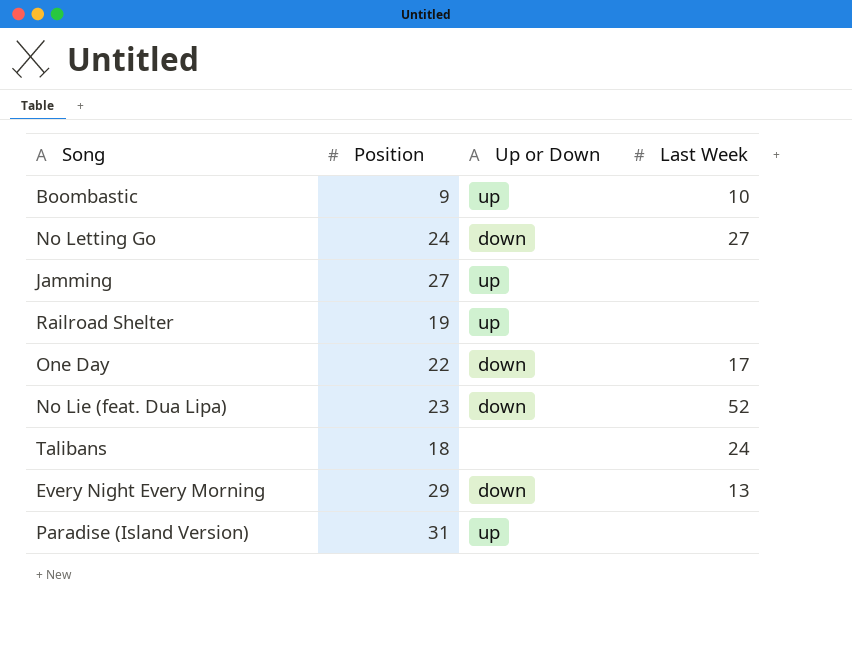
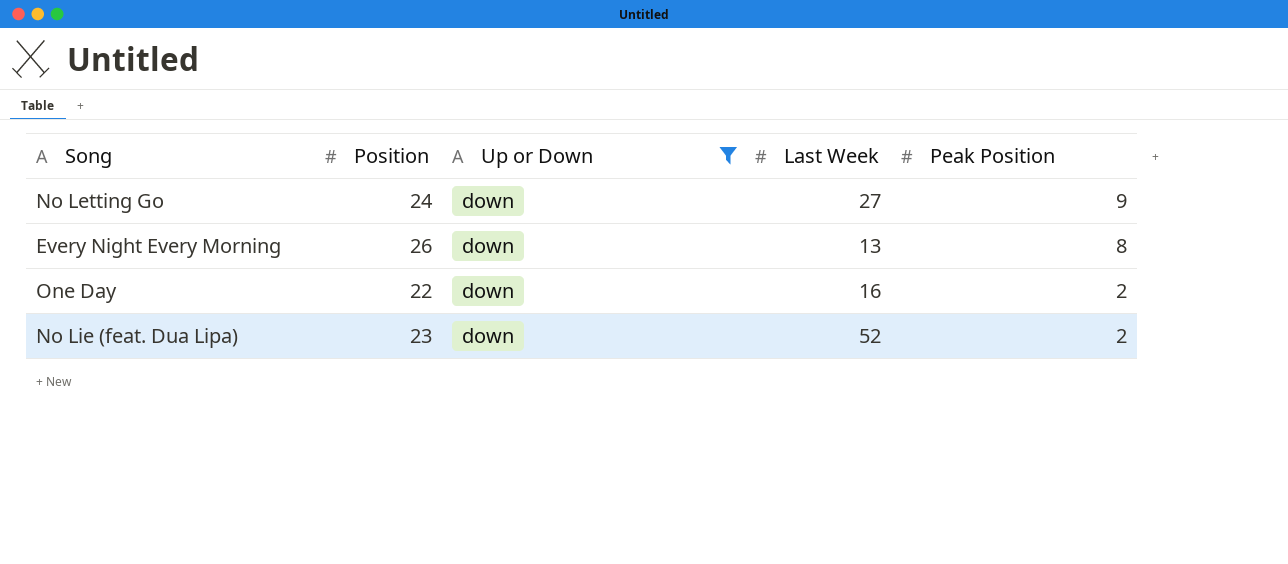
filter: none -> Up or Down = down
row order: none -> Peak Position descending
column Peak Position | position: none -> 5
Every Night Every Morning | Position: 29 -> 26
One Day | Last Week: 17 -> 16

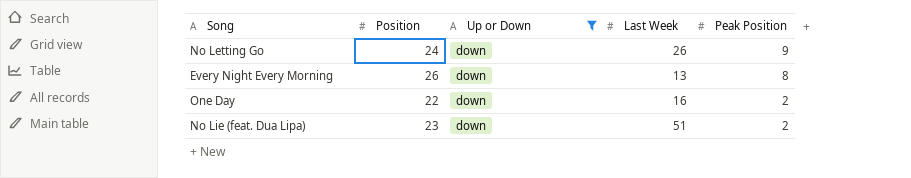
No Letting Go | Last Week: 27 -> 26
No Lie (feat. Dua Lipa) | Last Week: 52 -> 51

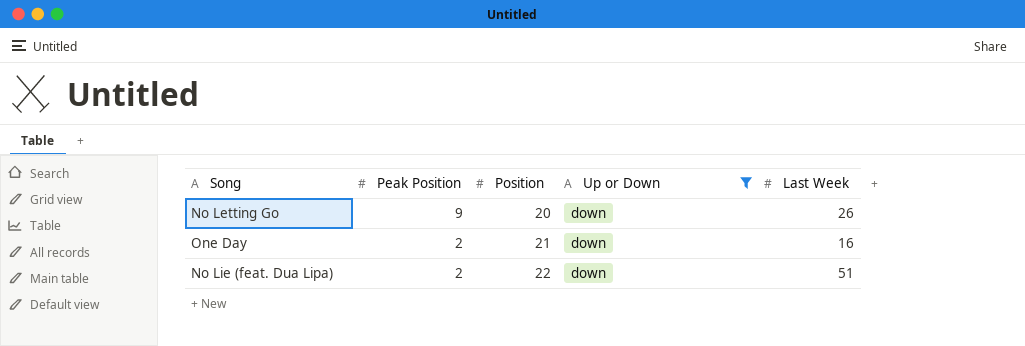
column Peak Position | position: 5 -> 2
row Every Night Every Morning: 26 | down | 13 | 8 -> none
No Letting Go | Position: 24 -> 20
One Day | Position: 22 -> 21
No Lie (feat. Dua Lipa) | Position: 23 -> 22

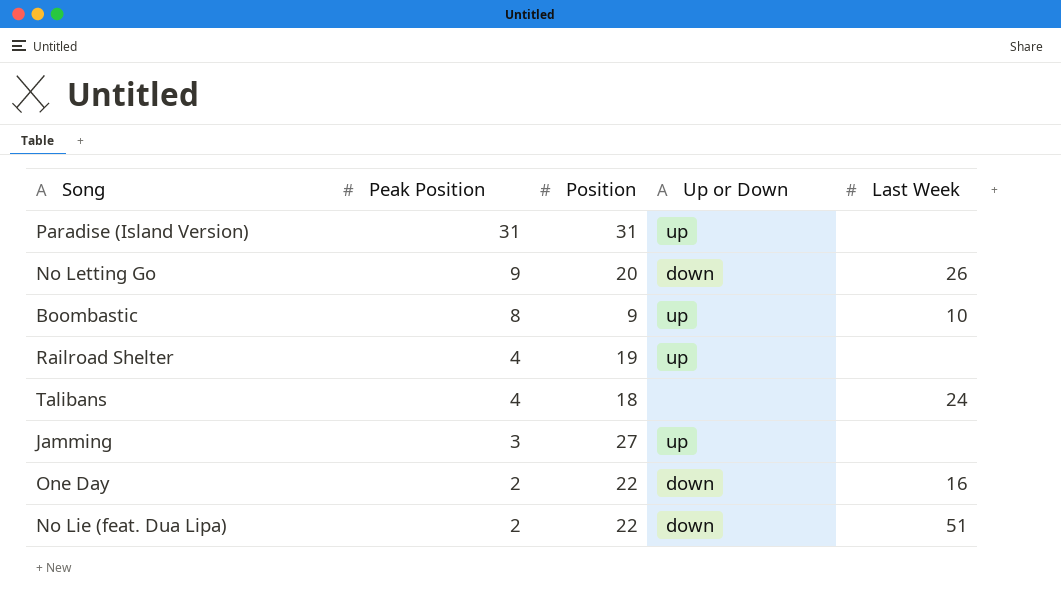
filter: Up or Down = down -> none
One Day | Position: 21 -> 22

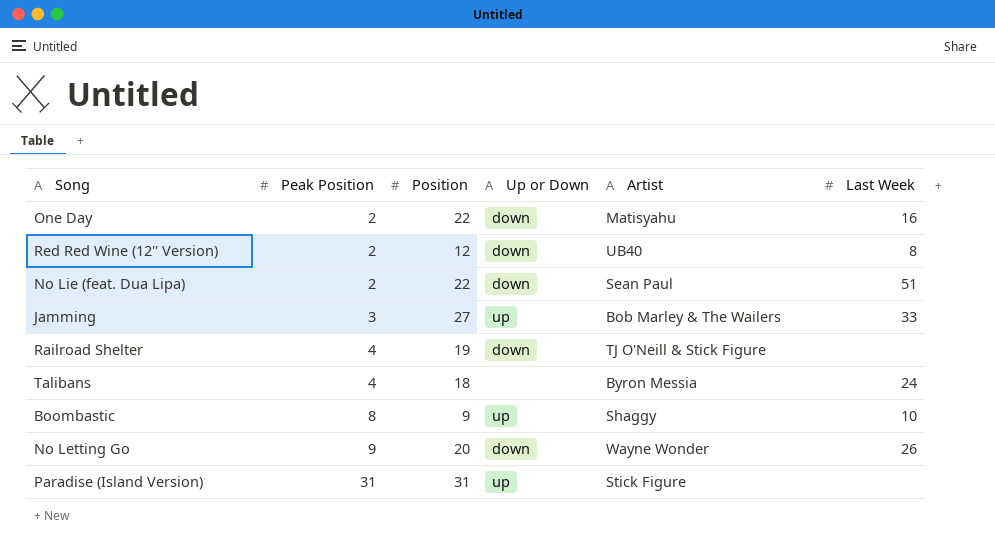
row order: Peak Position descending -> Peak Position ascending
column Artist | position: none -> 5
row Red Red Wine (12'' Version): none -> 2 | 12 | down | UB40 | 8
Jamming | Last Week: none -> 33
Railroad Shelter | Up or Down: up -> down

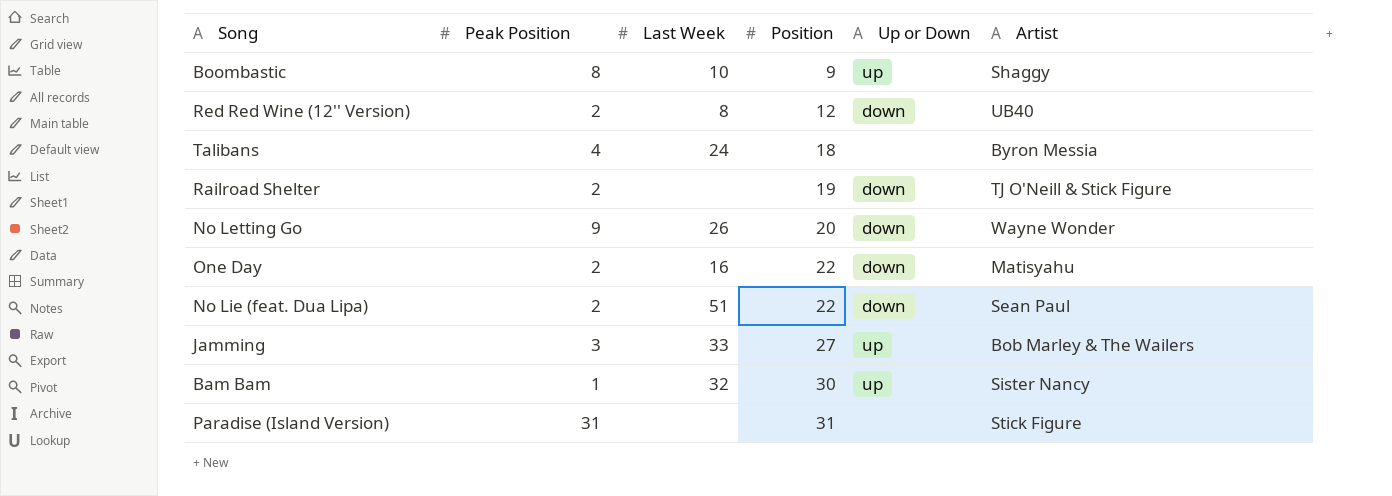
row order: Peak Position ascending -> Position ascending
column Last Week | position: 6 -> 3
Railroad Shelter | Peak Position: 4 -> 2
row Bam Bam: none -> 1 | 32 | 30 | up | Sister Nancy
Paradise (Island Version) | Up or Down: up -> none

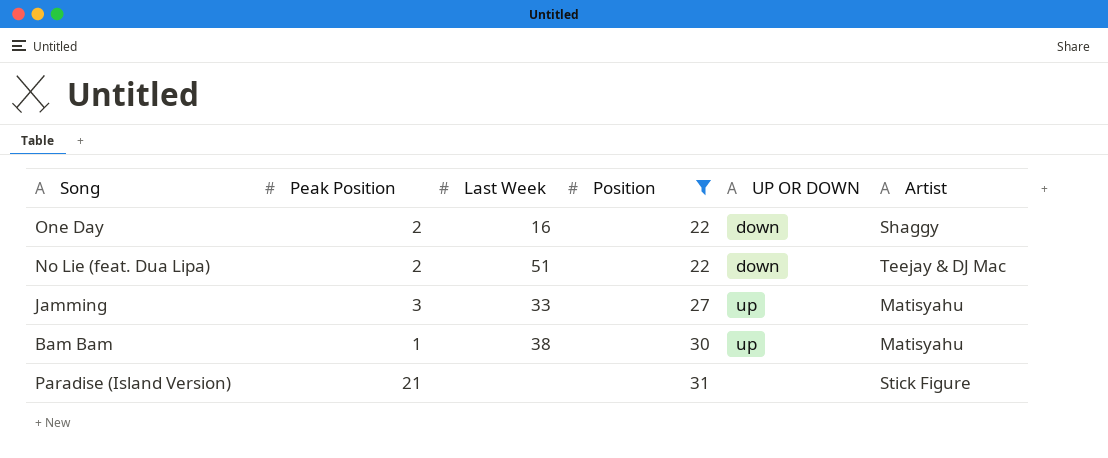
filter: none -> Position >= 22
column name: Up or Down -> UP OR DOWN
One Day | Artist: Matisyahu -> Shaggy
No Lie (feat. Dua Lipa) | Artist: Sean Paul -> Teejay & DJ Mac
Jamming | Artist: Bob Marley & The Wailers -> Matisyahu
Bam Bam | Last Week: 32 -> 38
Bam Bam | Artist: Sister Nancy -> Matisyahu
Paradise (Island Version) | Peak Position: 31 -> 21

